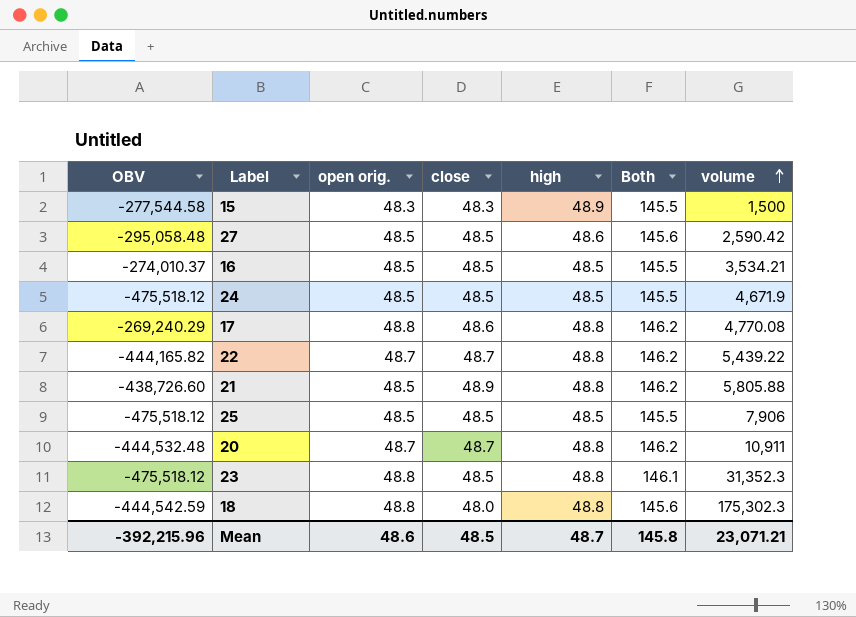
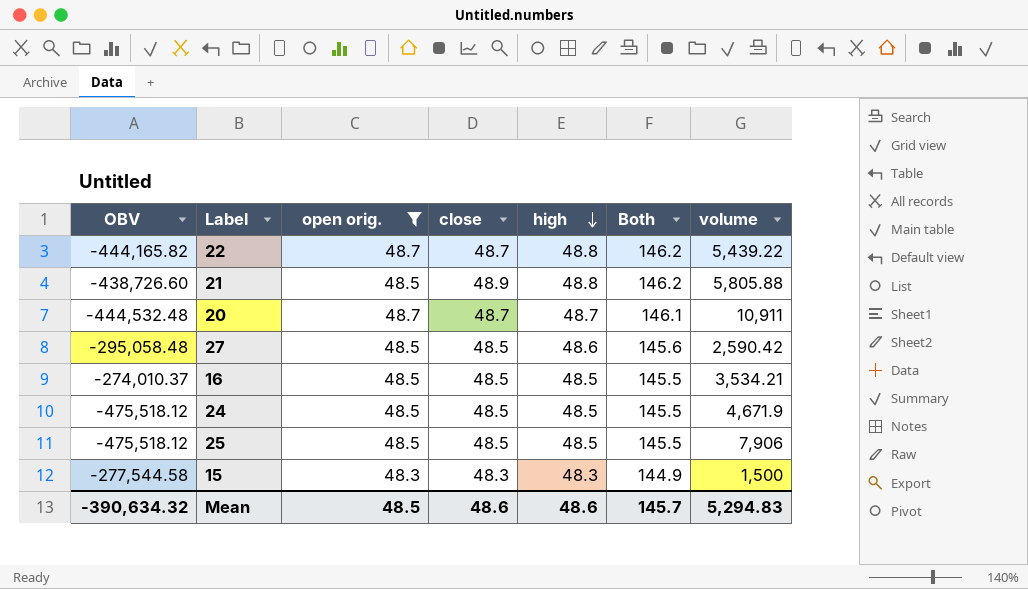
filter: none -> open orig. != 48.8
row order: volume ascending -> high descending
20 | high: 48.8 -> 48.7
20 | Both: 146.2 -> 146.1
15 | high: 48.9 -> 48.3
15 | Both: 145.5 -> 144.9
Mean | OBV: -392,215.96 -> -390,634.32
Mean | open orig.: 48.6 -> 48.5
Mean | close: 48.5 -> 48.6
Mean | high: 48.7 -> 48.6
Mean | Both: 145.8 -> 145.7
Mean | volume: 23,071.21 -> 5,294.83

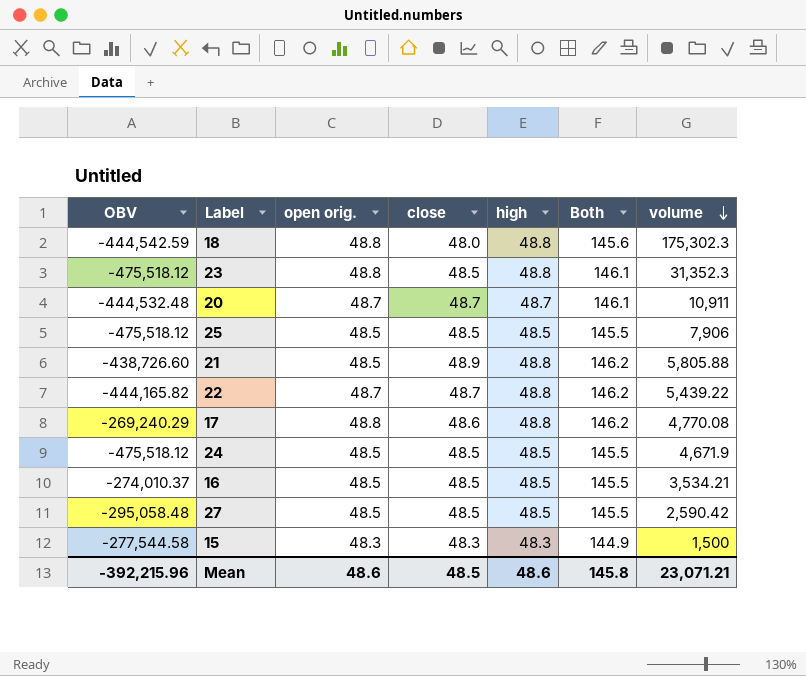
filter: open orig. != 48.8 -> none
row order: high descending -> volume descending
27 | high: 48.6 -> 48.5
27 | Both: 145.6 -> 145.5
Mean | OBV: -390,634.32 -> -392,215.96
Mean | open orig.: 48.5 -> 48.6
Mean | close: 48.6 -> 48.5
Mean | Both: 145.7 -> 145.8
Mean | volume: 5,294.83 -> 23,071.21

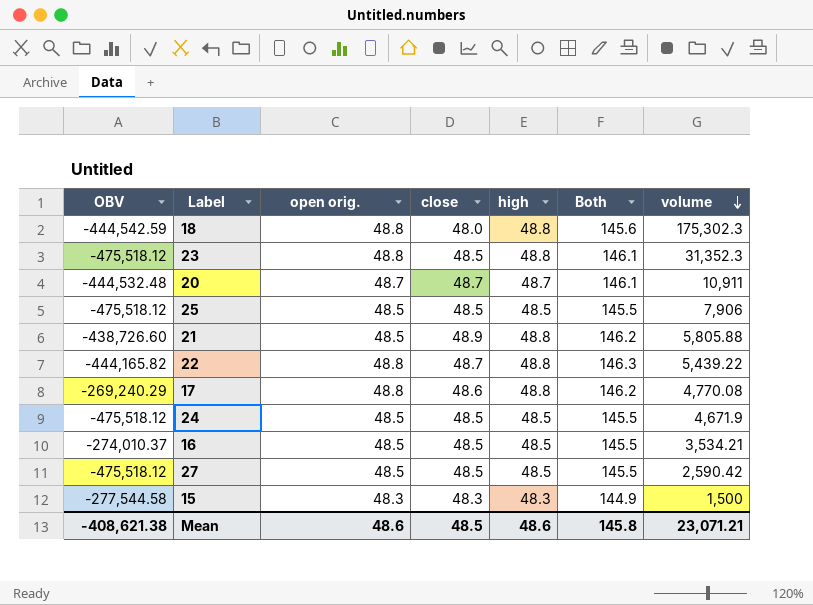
22 | open orig.: 48.7 -> 48.8
22 | Both: 146.2 -> 146.3
27 | OBV: -295,058.48 -> -475,518.12
Mean | OBV: -392,215.96 -> -408,621.38

